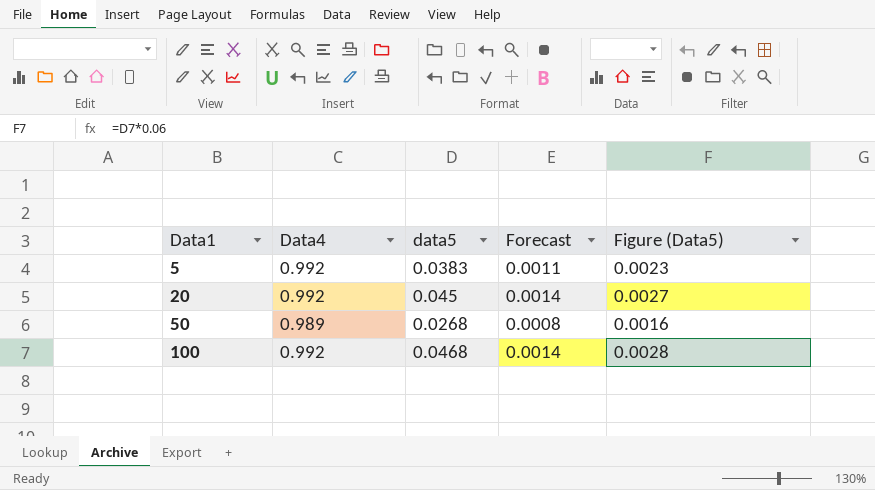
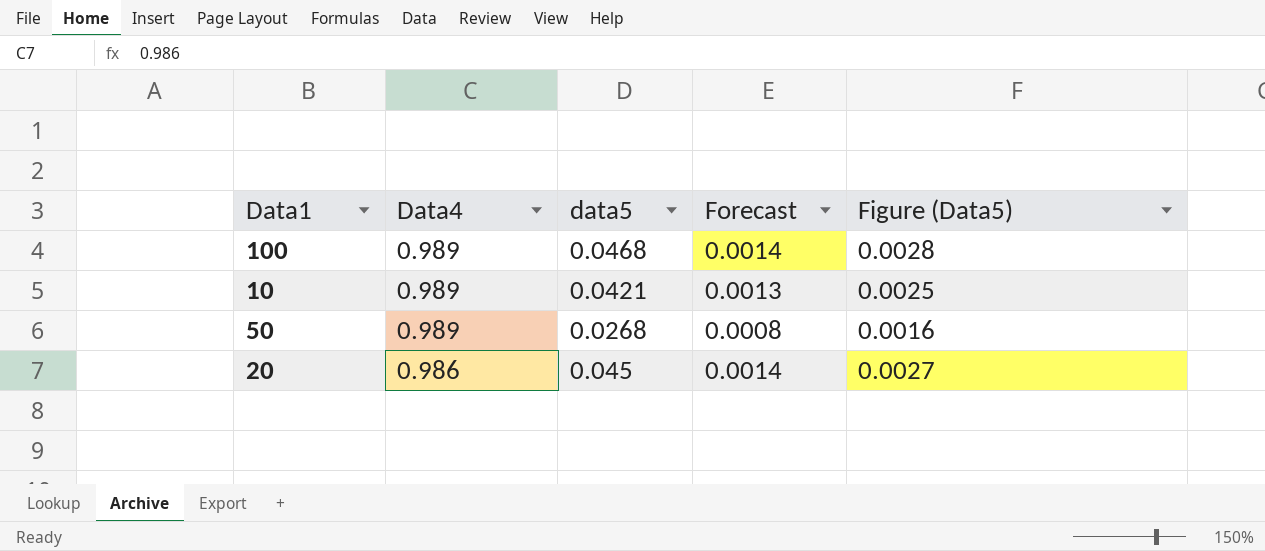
row order: Data1 ascending -> Data4 descending
row 5: 0.992 | 0.0383 | 0.0011 | 0.0023 -> none
100 | Data4: 0.992 -> 0.989
row 10: none -> 0.989 | 0.0421 | 0.0013 | 0.0025
20 | Data4: 0.992 -> 0.986

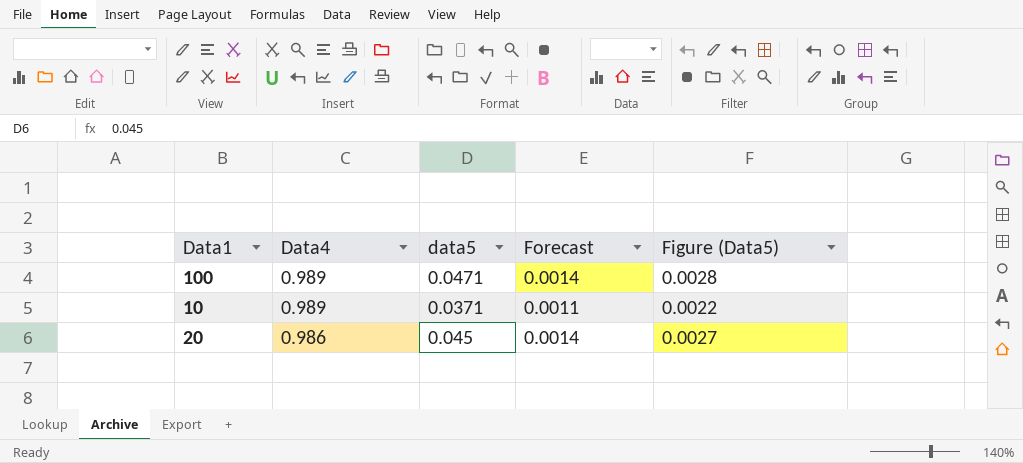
row 50: 0.989 | 0.0268 | 0.0008 | 0.0016 -> none
100 | data5: 0.0468 -> 0.0471
10 | data5: 0.0421 -> 0.0371
10 | Forecast: 0.0013 -> 0.0011
10 | Figure (Data5): 0.0025 -> 0.0022

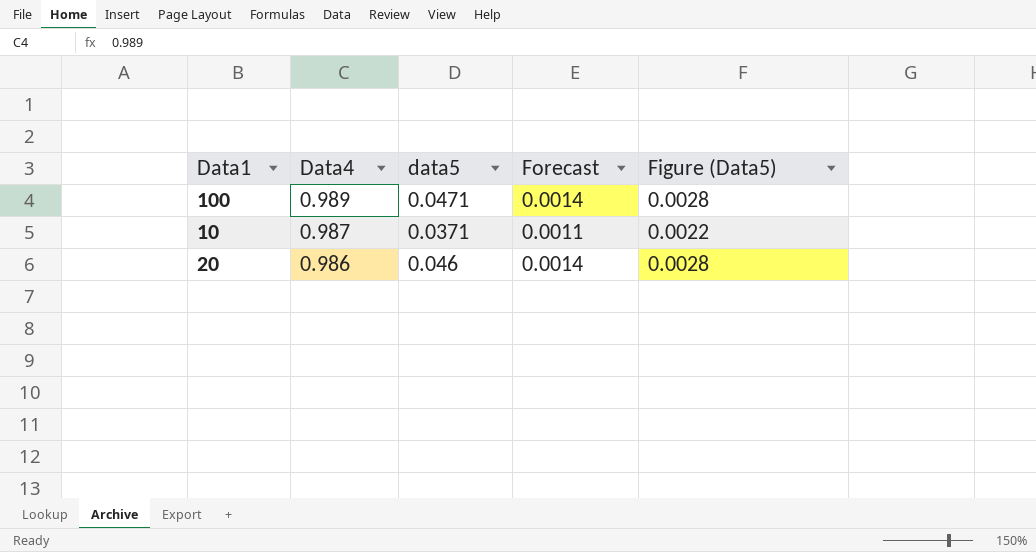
10 | Data4: 0.989 -> 0.987
20 | data5: 0.045 -> 0.046
20 | Figure (Data5): 0.0027 -> 0.0028

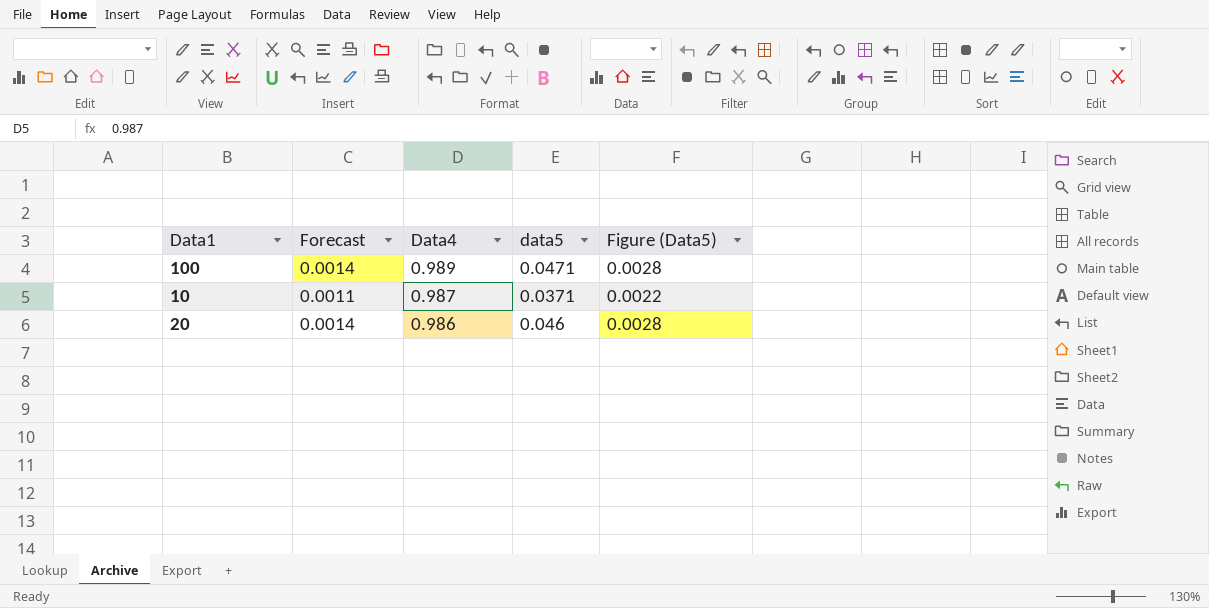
column Forecast | position: 4 -> 2

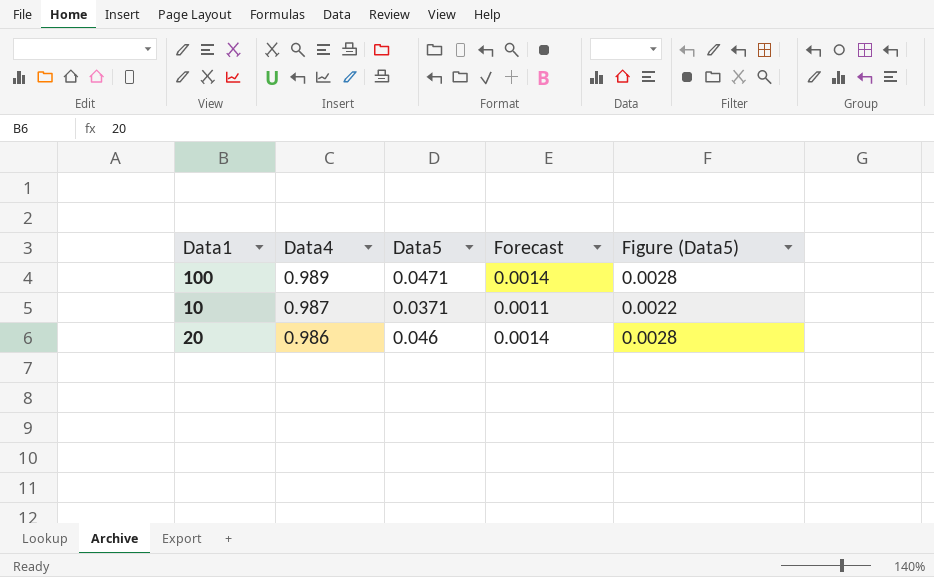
column name: data5 -> Data5
column Forecast | position: 2 -> 4

